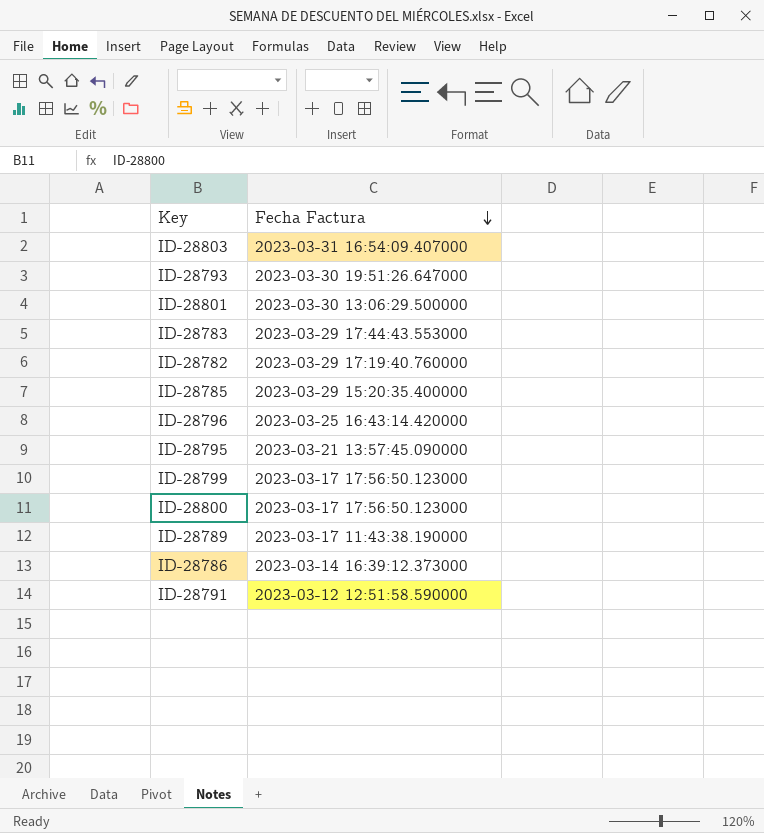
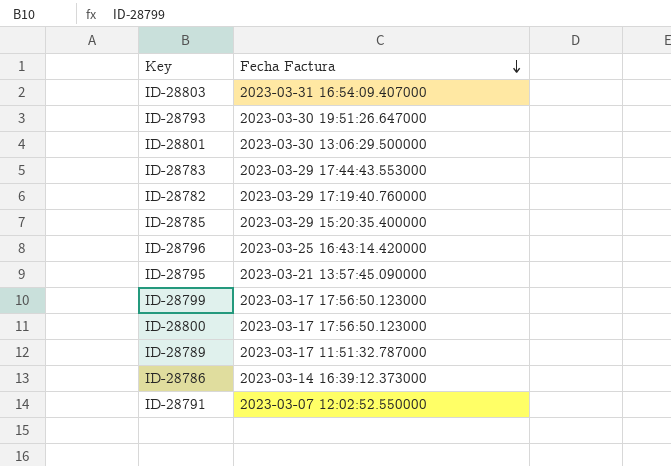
ID-28789 | Fecha Factura: 2023-03-17 11:43:38.190000 -> 2023-03-17 11:51:32.787000
ID-28791 | Fecha Factura: 2023-03-12 12:51:58.590000 -> 2023-03-07 12:02:52.550000

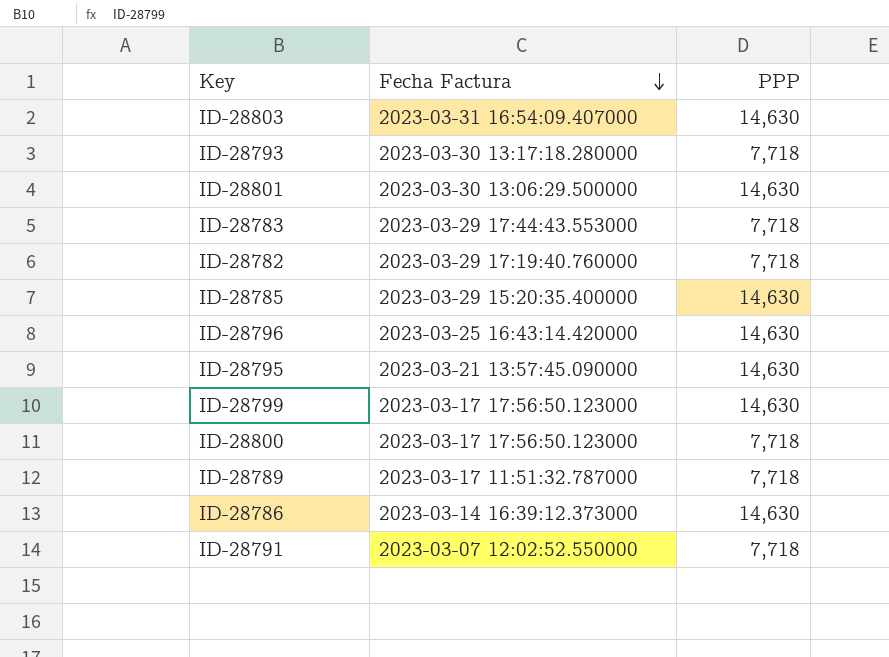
column PPP | position: none -> 3
ID-28793 | Fecha Factura: 2023-03-30 19:51:26.647000 -> 2023-03-30 13:17:18.280000

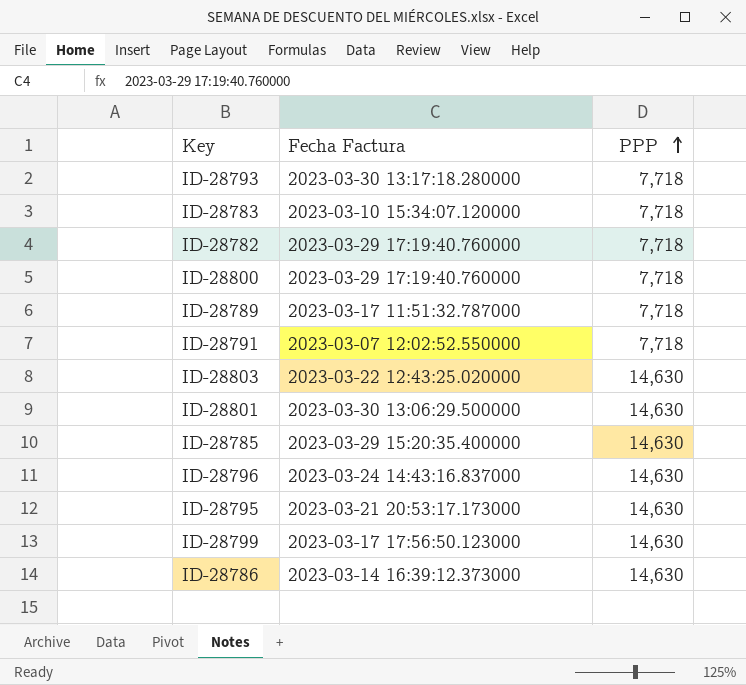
row order: Fecha Factura descending -> PPP ascending
ID-28783 | Fecha Factura: 2023-03-29 17:44:43.553000 -> 2023-03-10 15:34:07.120000
ID-28800 | Fecha Factura: 2023-03-17 17:56:50.123000 -> 2023-03-29 17:19:40.760000
ID-28803 | Fecha Factura: 2023-03-31 16:54:09.407000 -> 2023-03-22 12:43:25.020000
ID-28796 | Fecha Factura: 2023-03-25 16:43:14.420000 -> 2023-03-24 14:43:16.837000
ID-28795 | Fecha Factura: 2023-03-21 13:57:45.090000 -> 2023-03-21 20:53:17.173000

